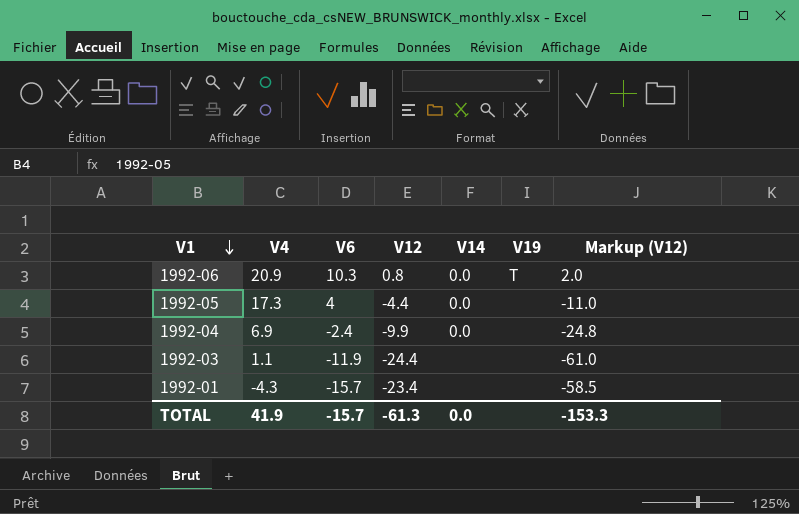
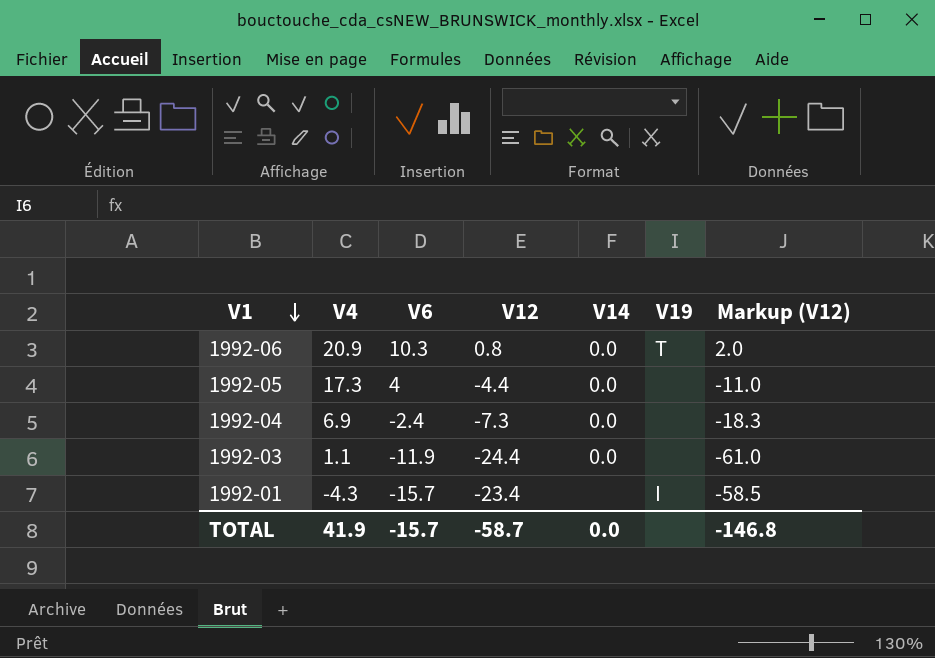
1992-04 | V12: -9.9 -> -7.3
1992-04 | Markup (V12): -24.8 -> -18.3
1992-03 | V14: none -> 0.0
1992-01 | V19: none -> I
TOTAL | V12: -61.3 -> -58.7
TOTAL | Markup (V12): -153.3 -> -146.8

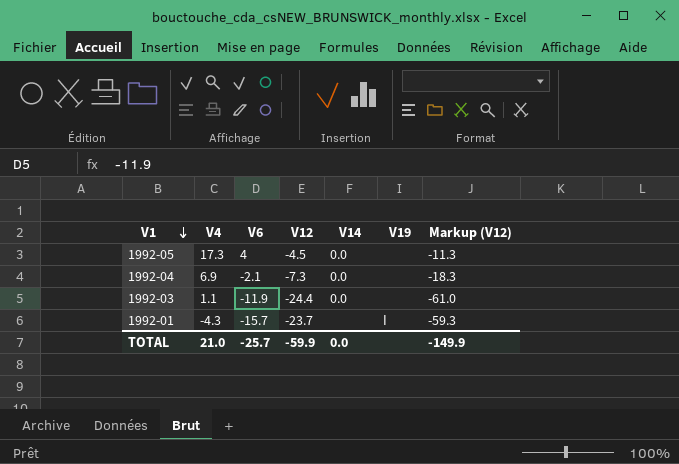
row 1992-06: 20.9 | 10.3 | 0.8 | 0.0 | T | 2.0 -> none
1992-05 | V12: -4.4 -> -4.5
1992-05 | Markup (V12): -11.0 -> -11.3
1992-04 | V6: -2.4 -> -2.1
1992-01 | V12: -23.4 -> -23.7
1992-01 | Markup (V12): -58.5 -> -59.3
TOTAL | V4: 41.9 -> 21.0
TOTAL | V6: -15.7 -> -25.7
TOTAL | V12: -58.7 -> -59.9
TOTAL | Markup (V12): -146.8 -> -149.9

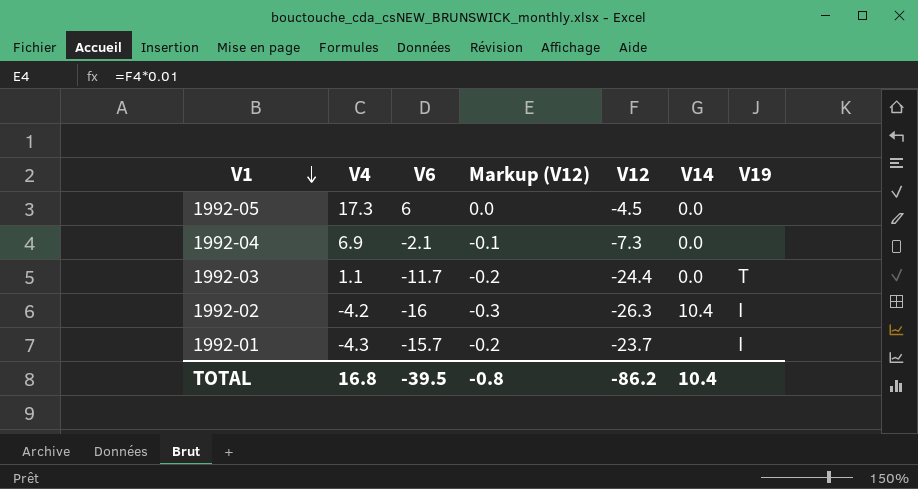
column Markup (V12) | formula: [V12] * 2.5 -> [V12] * 0.01
column Markup (V12) | position: 7 -> 4
1992-05 | V6: 4 -> 6
1992-03 | V6: -11.9 -> -11.7
1992-03 | V19: none -> T
row 1992-02: none -> -4.2 | -16 | -0.3 | -26.3 | 10.4 | I
TOTAL | V4: 21.0 -> 16.8
TOTAL | V6: -25.7 -> -39.5
TOTAL | Markup (V12): -149.9 -> -0.8
TOTAL | V12: -59.9 -> -86.2
TOTAL | V14: 0.0 -> 10.4

